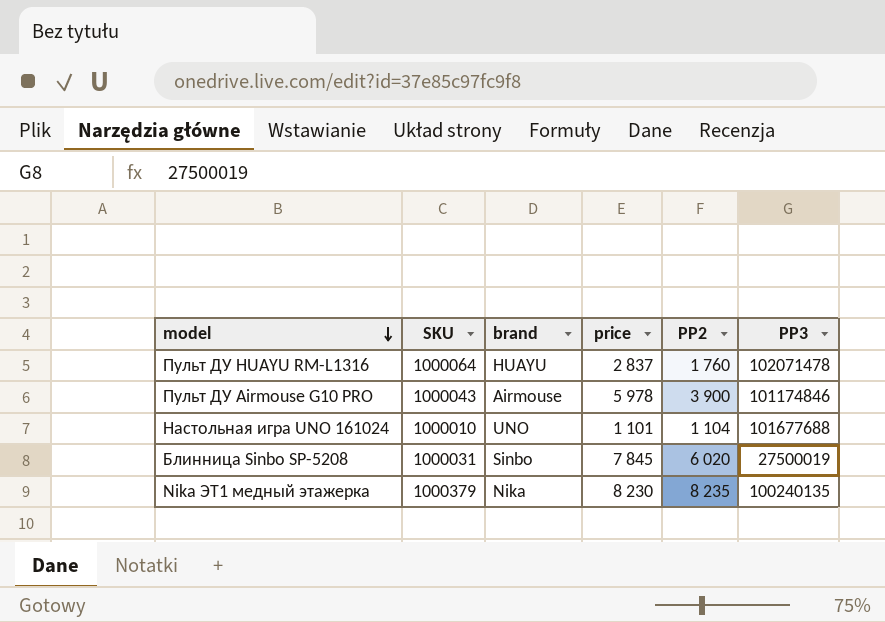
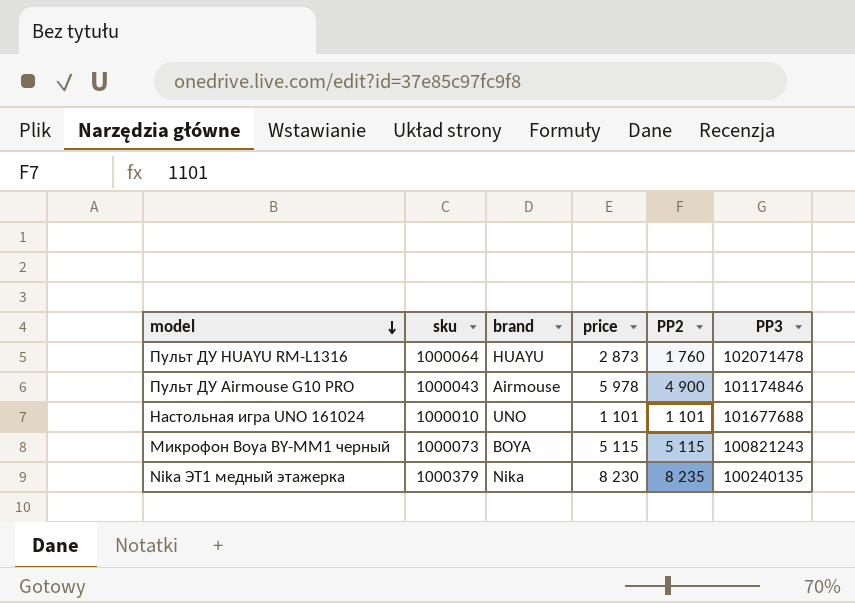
column name: SKU -> sku
row Блинница Sinbo SP-5208: 1000031 | Sinbo | 7 845 | 6 020 | 27500019 -> none
Пульт ДУ HUAYU RM-L1316 | price: 2 837 -> 2 873
Пульт ДУ Airmouse G10 PRO | PP2: 3 900 -> 4 900
Настольная игра UNO 161024 | PP2: 1 104 -> 1 101
row Микрофон Boya BY-MM1 черный: none -> 1000073 | BOYA | 5 115 | 5 115 | 100821243

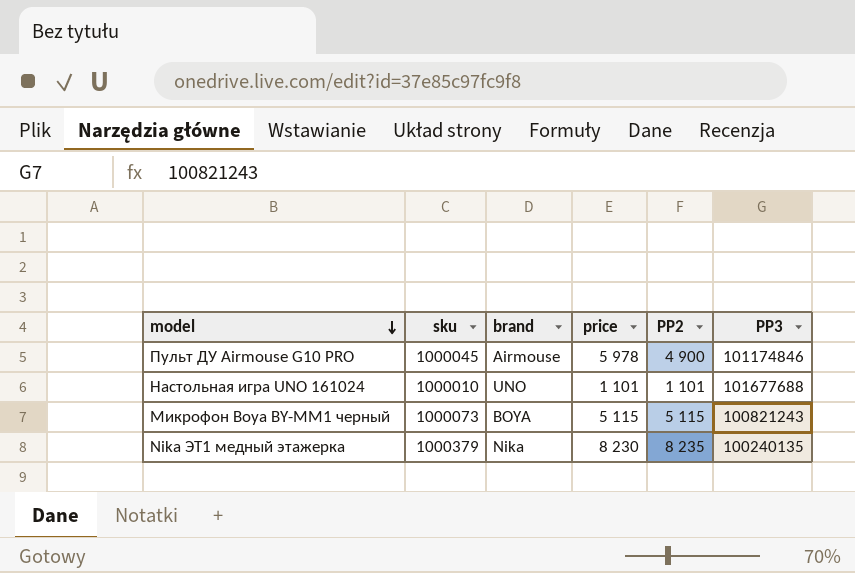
row Пульт ДУ HUAYU RM-L1316: 1000064 | HUAYU | 2 873 | 1 760 | 102071478 -> none
Пульт ДУ Airmouse G10 PRO | sku: 1000043 -> 1000045

